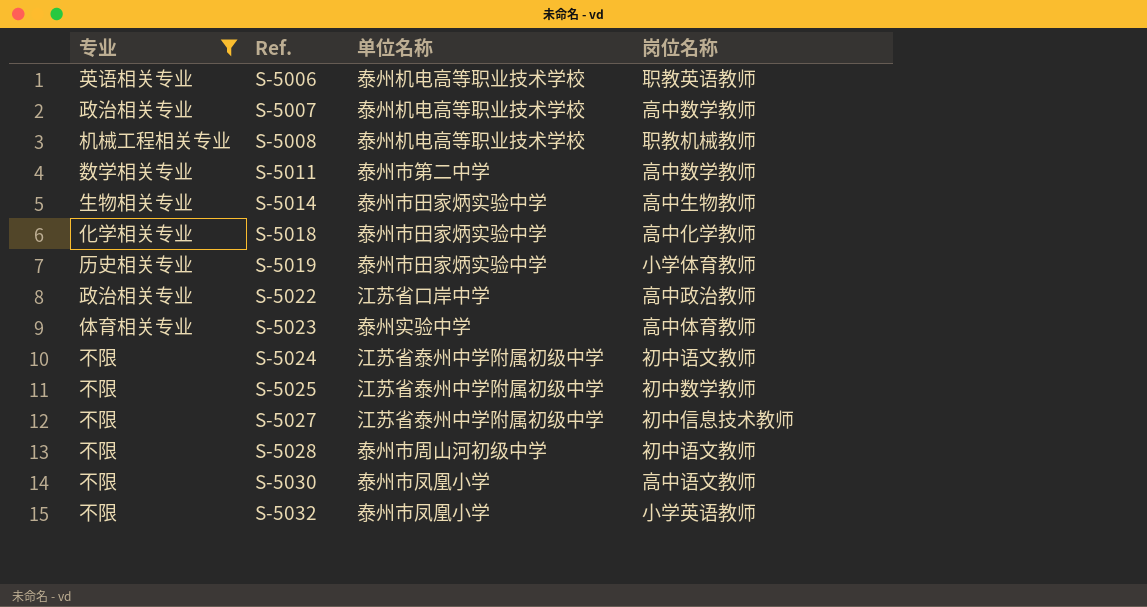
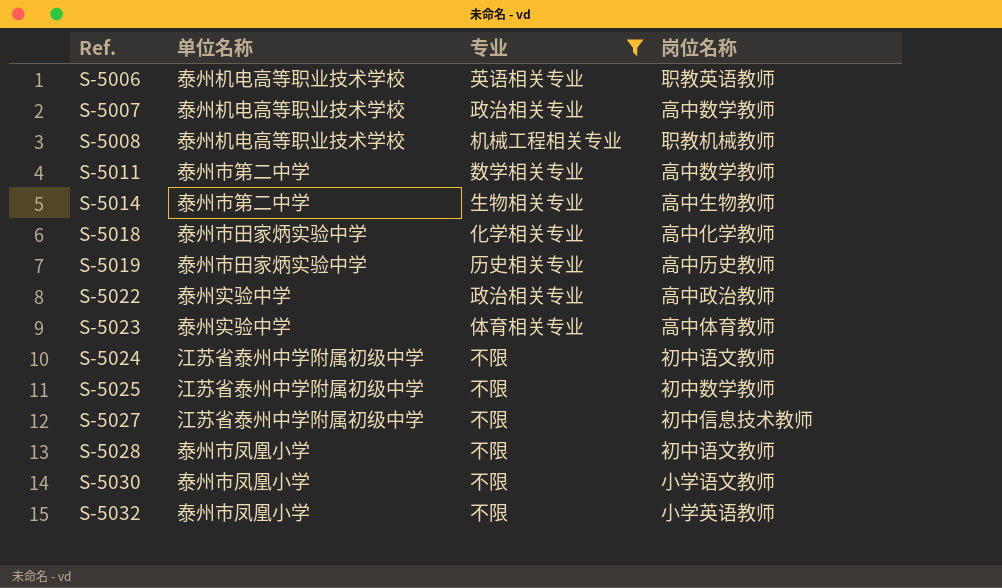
column 专业 | position: 1 -> 3
S-5014 | 单位名称: 泰州市田家炳实验中学 -> 泰州市第二中学
S-5019 | 岗位名称: 小学体育教师 -> 高中历史教师
S-5022 | 单位名称: 江苏省口岸中学 -> 泰州实验中学
S-5028 | 单位名称: 泰州市周山河初级中学 -> 泰州市凤凰小学
S-5030 | 岗位名称: 高中语文教师 -> 小学语文教师

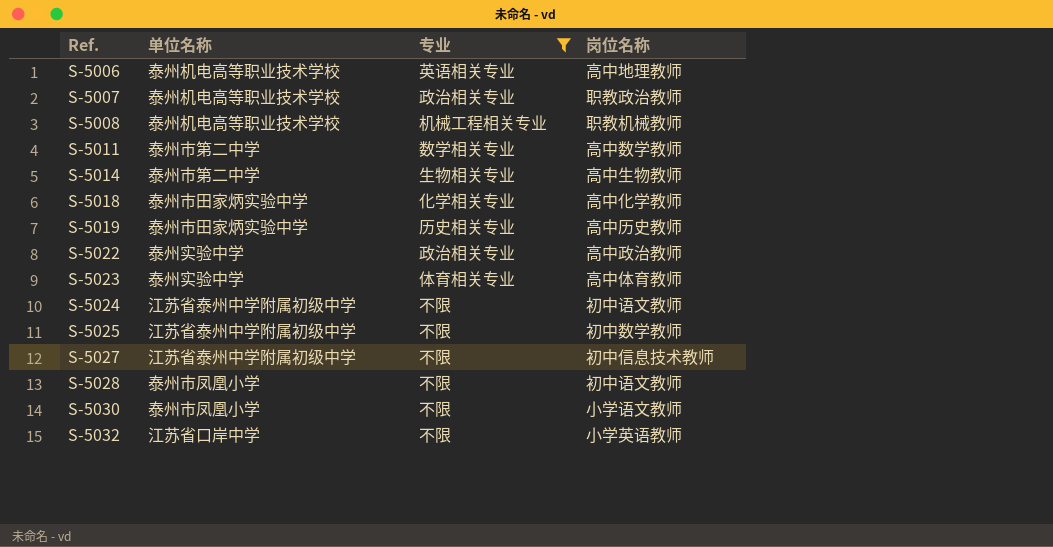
S-5006 | 岗位名称: 职教英语教师 -> 高中地理教师
S-5007 | 岗位名称: 高中数学教师 -> 职教政治教师
S-5032 | 单位名称: 泰州市凤凰小学 -> 江苏省口岸中学

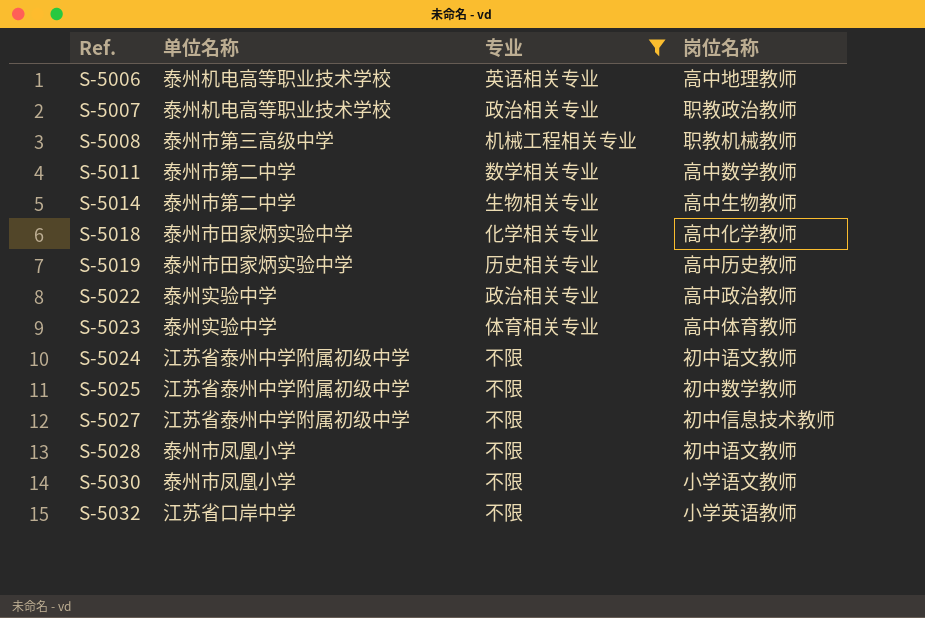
S-5008 | 单位名称: 泰州机电高等职业技术学校 -> 泰州市第三高级中学

